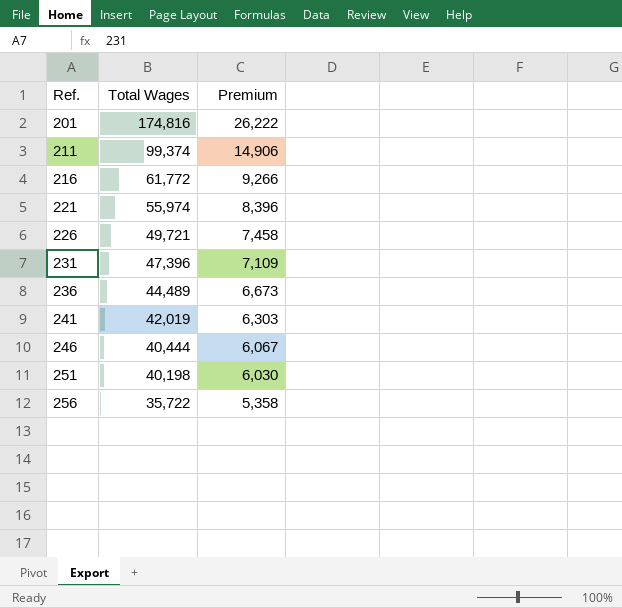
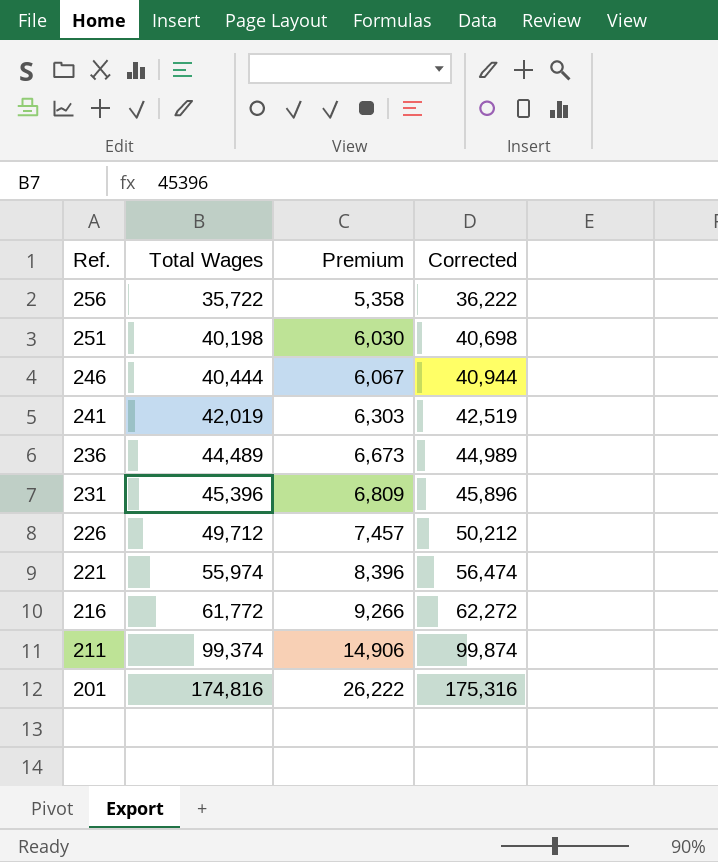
row order: Ref. ascending -> Ref. descending
column Corrected | formula: none -> [Total Wages] + 500
231 | Total Wages: 47,396 -> 45,396
231 | Premium: 7,109 -> 6,809
226 | Total Wages: 49,721 -> 49,712
226 | Premium: 7,458 -> 7,457

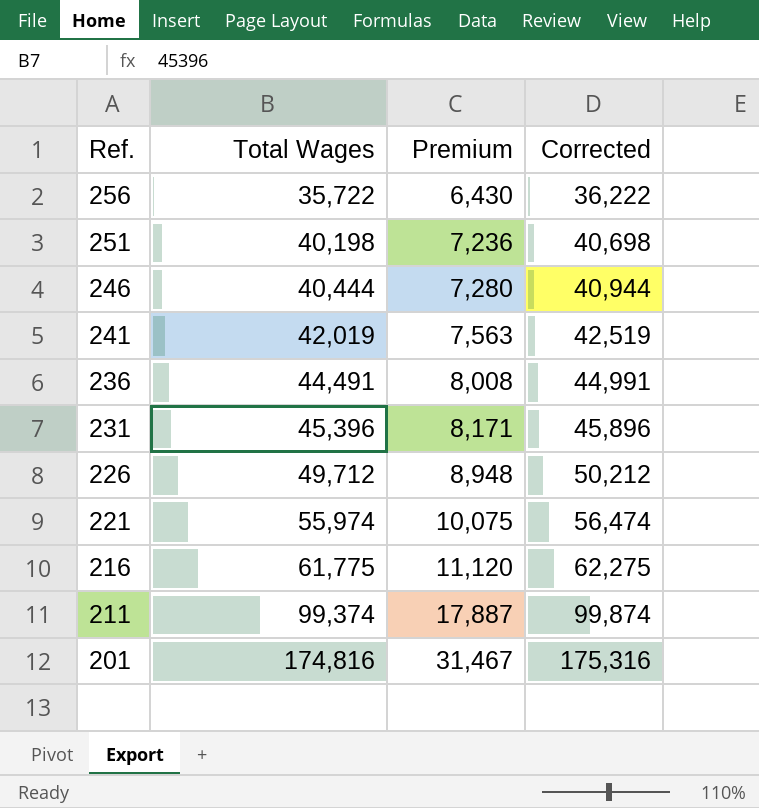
column Premium | formula: [Total Wages] * 0.15 -> [Total Wages] * 0.18
236 | Total Wages: 44,489 -> 44,491
236 | Corrected: 44,989 -> 44,991
216 | Total Wages: 61,772 -> 61,775
216 | Corrected: 62,272 -> 62,275

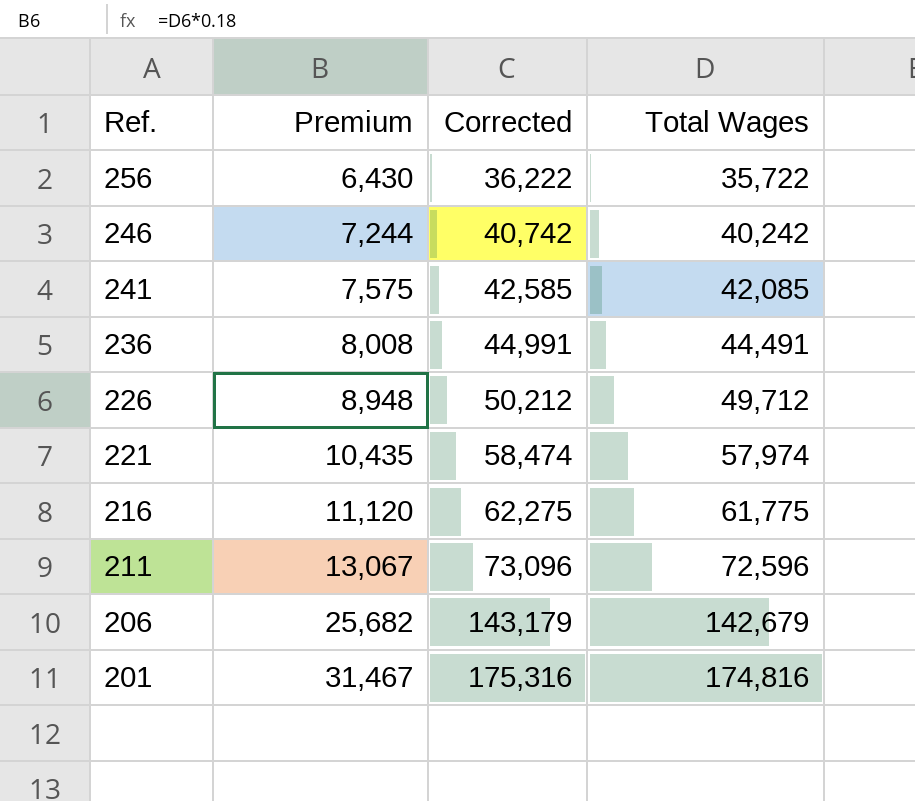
column Total Wages | position: 2 -> 4
row 251: 40,198 | 7,236 | 40,698 -> none
row 231: 45,396 | 8,171 | 45,896 -> none
246 | Premium: 7,280 -> 7,244
246 | Corrected: 40,944 -> 40,742
246 | Total Wages: 40,444 -> 40,242
241 | Premium: 7,563 -> 7,575
241 | Corrected: 42,519 -> 42,585
241 | Total Wages: 42,019 -> 42,085
221 | Premium: 10,075 -> 10,435
221 | Corrected: 56,474 -> 58,474
221 | Total Wages: 55,974 -> 57,974
211 | Premium: 17,887 -> 13,067
211 | Corrected: 99,874 -> 73,096
211 | Total Wages: 99,374 -> 72,596
row 206: none -> 25,682 | 143,179 | 142,679

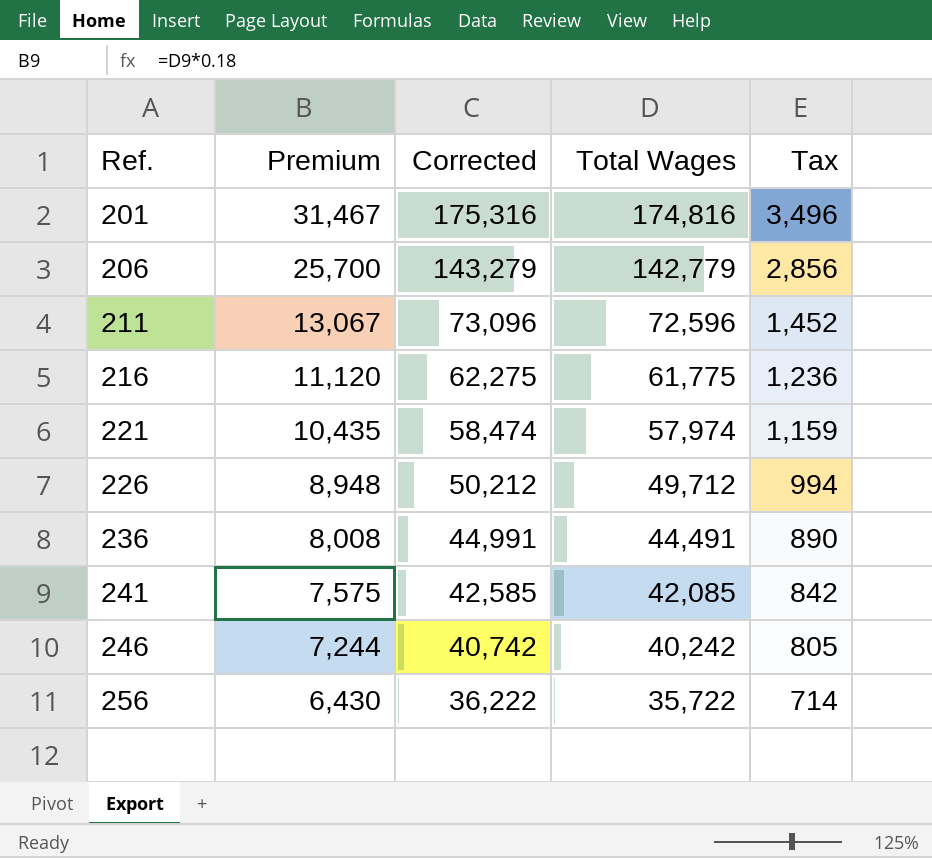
row order: Ref. descending -> Ref. ascending
column Tax | formula: none -> [Total Wages] * 0.02
206 | Premium: 25,682 -> 25,700
206 | Corrected: 143,179 -> 143,279
206 | Total Wages: 142,679 -> 142,779

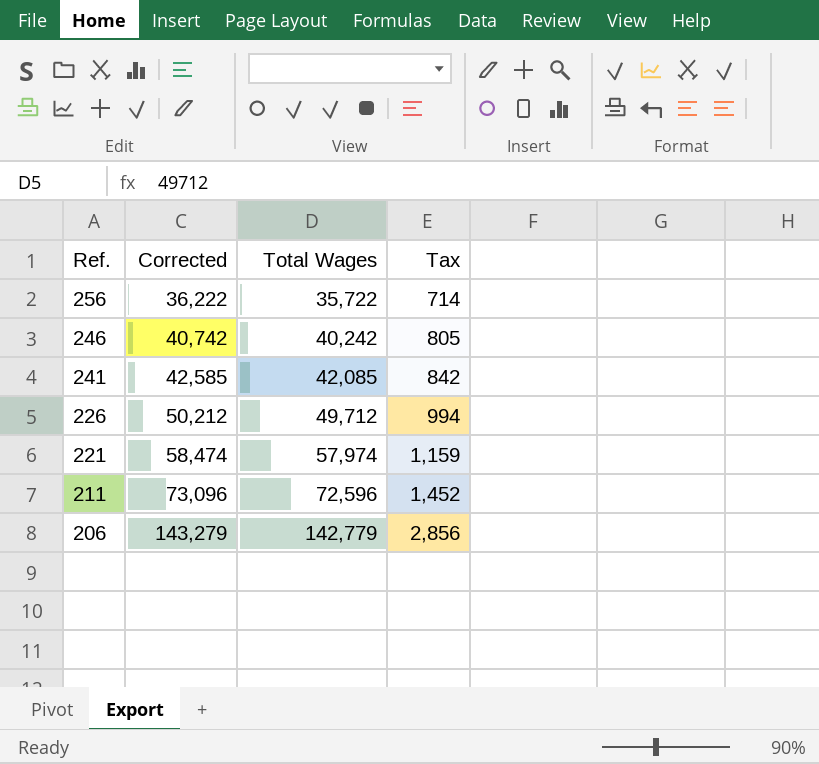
row order: Ref. ascending -> Ref. descending
column Premium | formula: [Total Wages] * 0.18 -> none
row 201: 31,467 | 175,316 | 174,816 | 3,496 -> none
row 216: 11,120 | 62,275 | 61,775 | 1,236 -> none
row 236: 8,008 | 44,991 | 44,491 | 890 -> none

